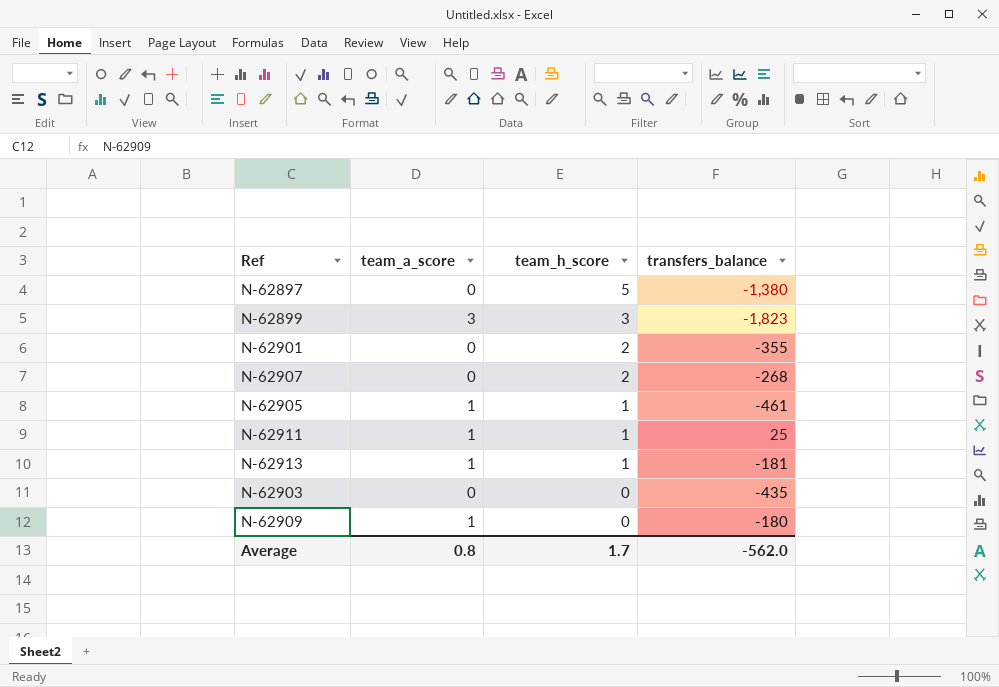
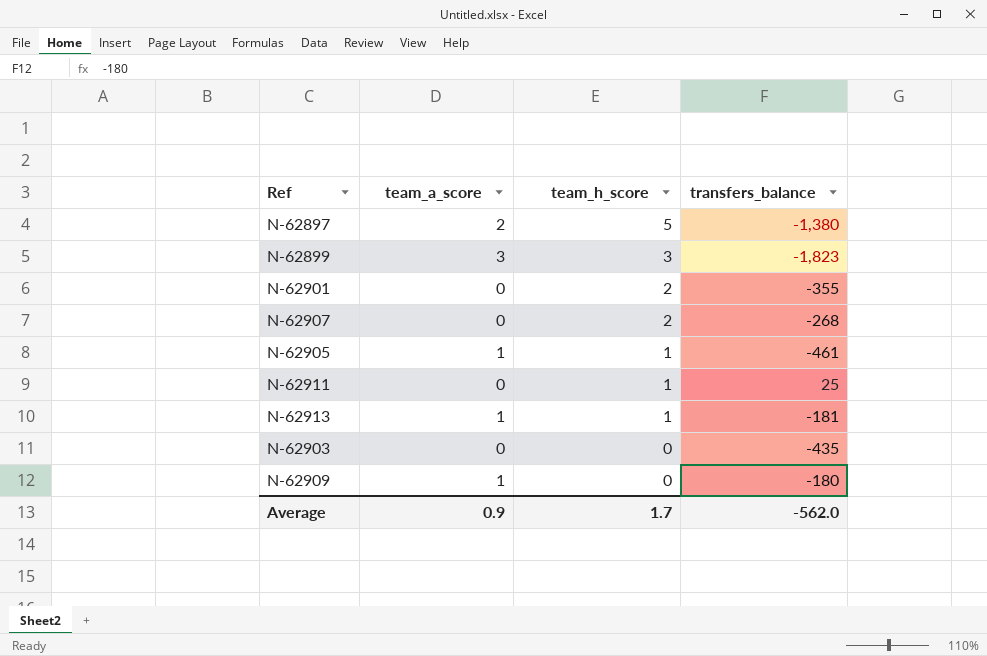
N-62897 | team_a_score: 0 -> 2
N-62911 | team_a_score: 1 -> 0
Average | team_a_score: 0.8 -> 0.9

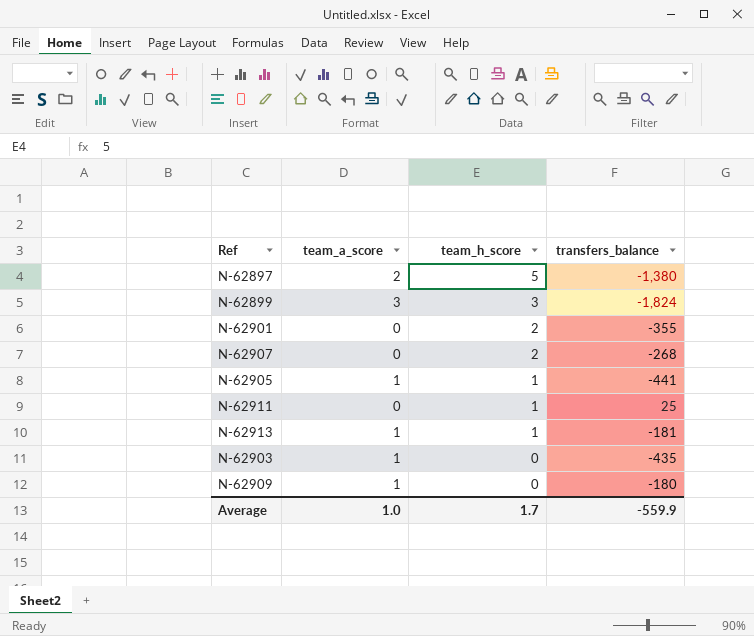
N-62899 | transfers_balance: -1,823 -> -1,824
N-62905 | transfers_balance: -461 -> -441
N-62903 | team_a_score: 0 -> 1
Average | team_a_score: 0.9 -> 1.0
Average | transfers_balance: -562.0 -> -559.9

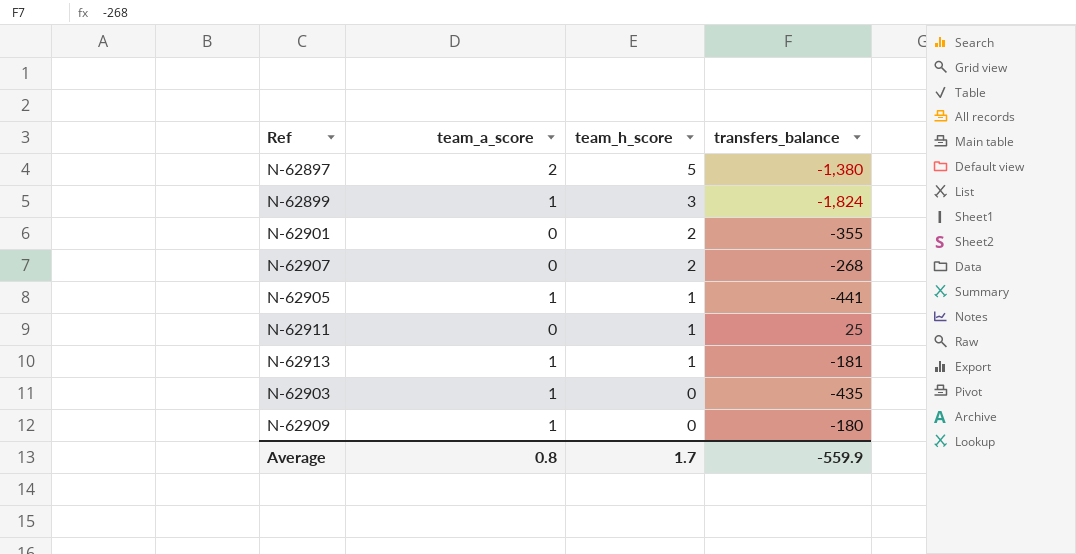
N-62899 | team_a_score: 3 -> 1
Average | team_a_score: 1.0 -> 0.8

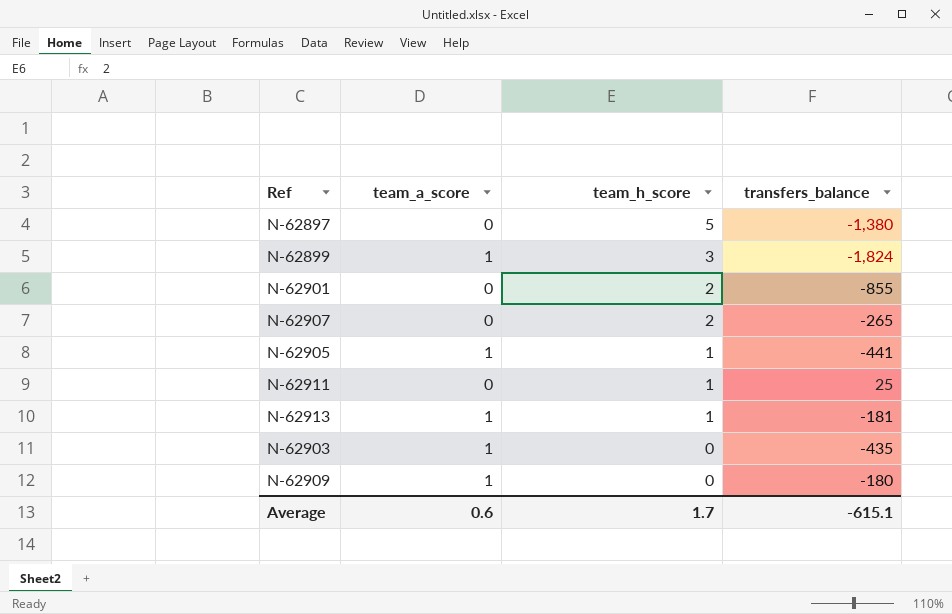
N-62897 | team_a_score: 2 -> 0
N-62901 | transfers_balance: -355 -> -855
N-62907 | transfers_balance: -268 -> -265
Average | team_a_score: 0.8 -> 0.6
Average | transfers_balance: -559.9 -> -615.1

